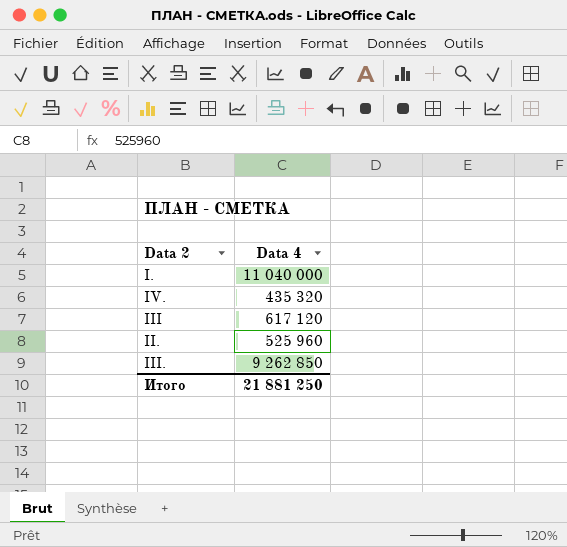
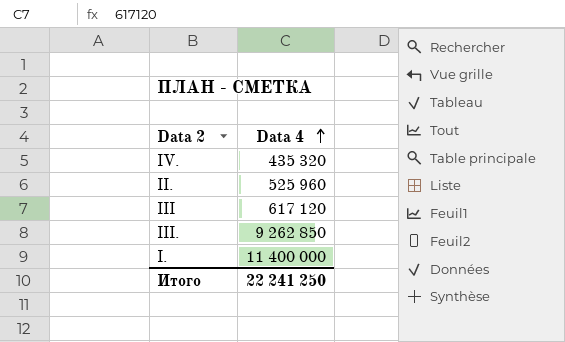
row order: none -> Data 4 ascending
I. | Data 4: 11 040 000 -> 11 400 000
Итого | Data 4: 21 881 250 -> 22 241 250

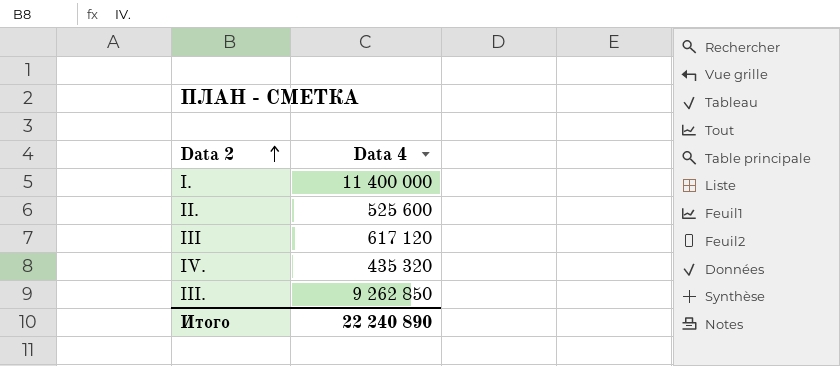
row order: Data 4 ascending -> Data 2 ascending
II. | Data 4: 525 960 -> 525 600
Итого | Data 4: 22 241 250 -> 22 240 890

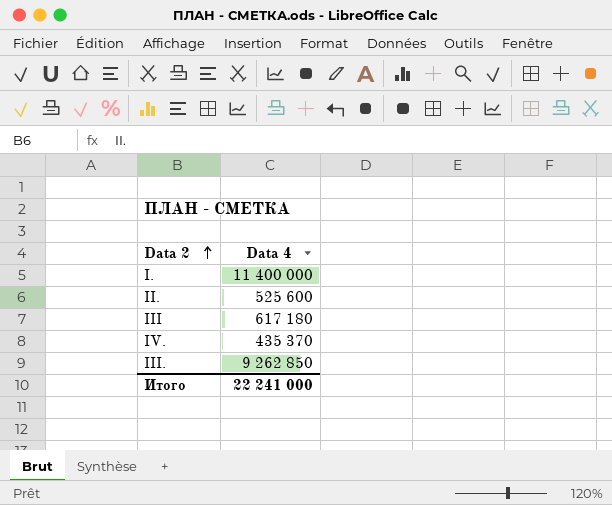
III | Data 4: 617 120 -> 617 180
IV. | Data 4: 435 320 -> 435 370
Итого | Data 4: 22 240 890 -> 22 241 000

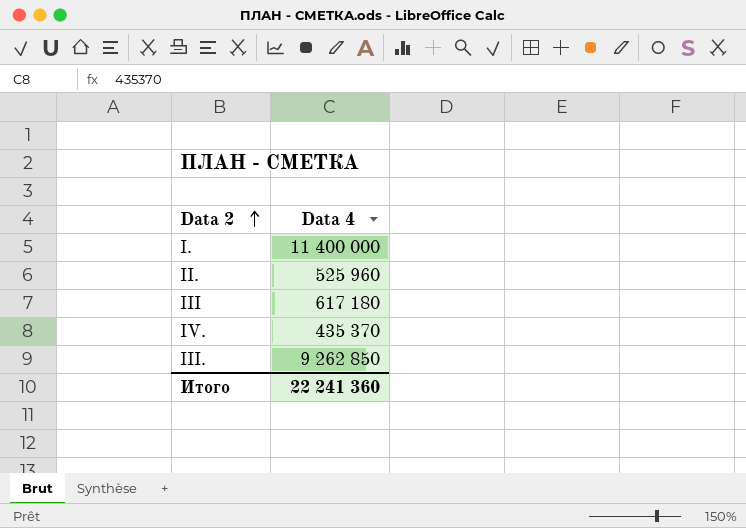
II. | Data 4: 525 600 -> 525 960
Итого | Data 4: 22 241 000 -> 22 241 360

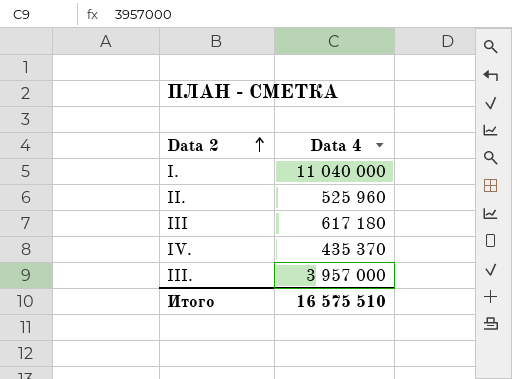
I. | Data 4: 11 400 000 -> 11 040 000
ІІІ. | Data 4: 9 262 850 -> 3 957 000
Итого | Data 4: 22 241 360 -> 16 575 510

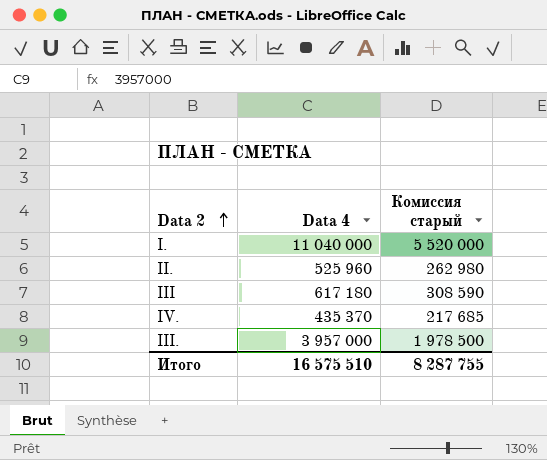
column Комиссия старый | formula: none -> [Data 4] * 0,5

